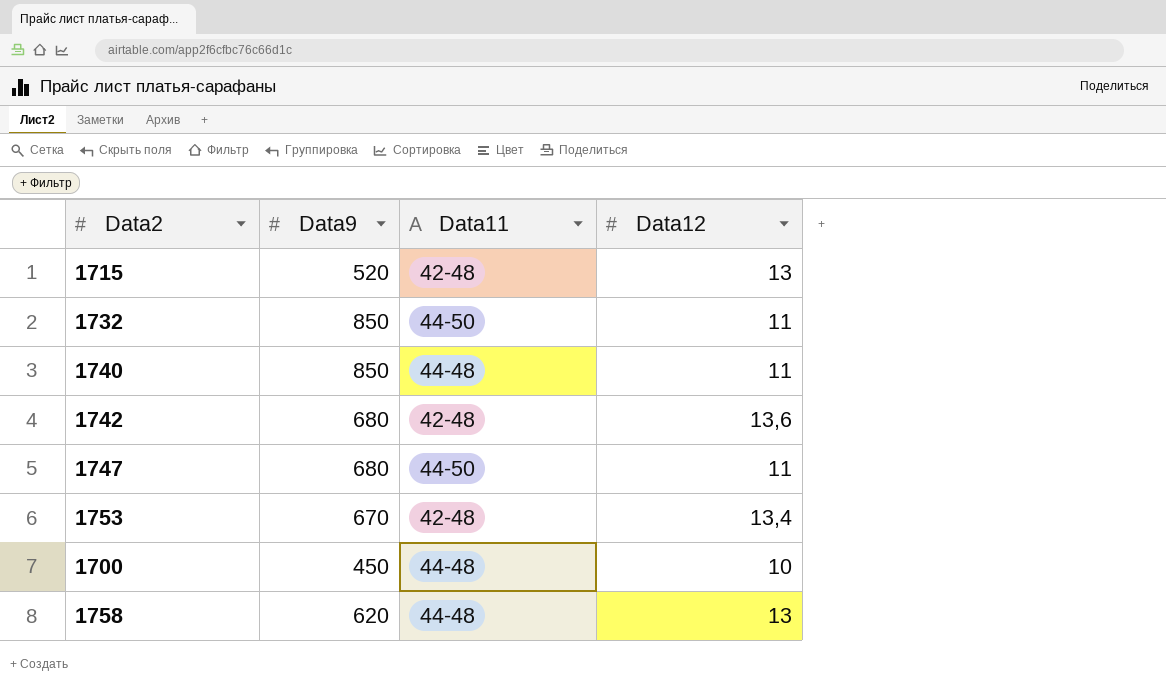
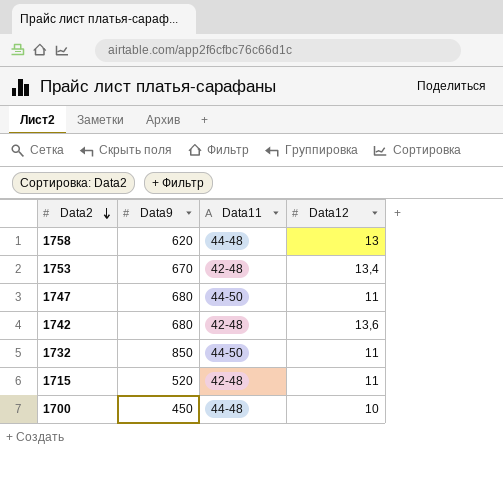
row order: none -> Data2 descending
row 1740: 850 | 44-48 | 11 -> none
1715 | Data12: 13 -> 11

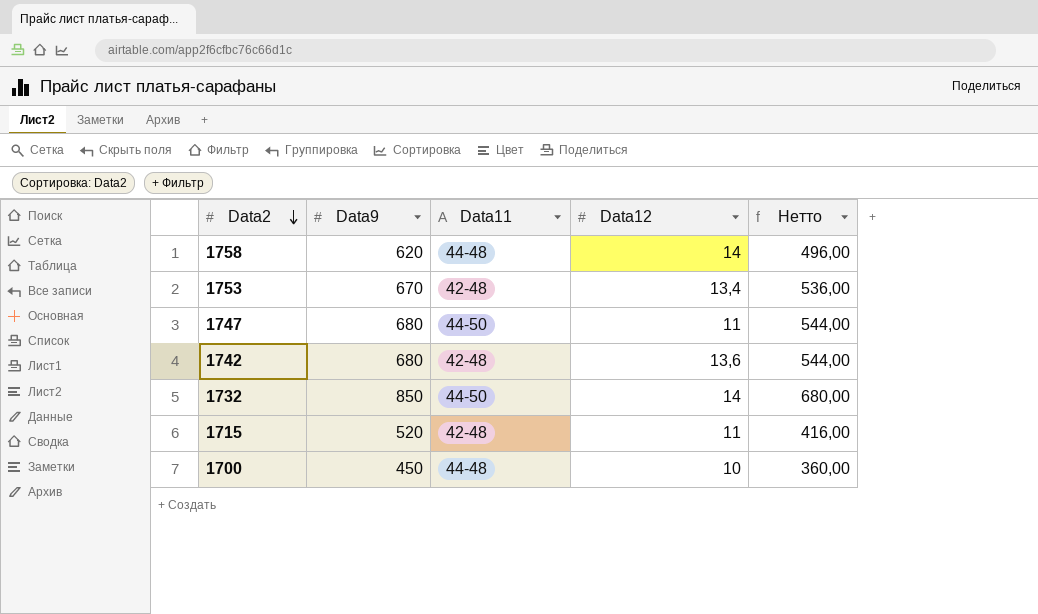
column Нетто | formula: none -> [Data9] * 0,8
1758 | Data12: 13 -> 14
1732 | Data12: 11 -> 14

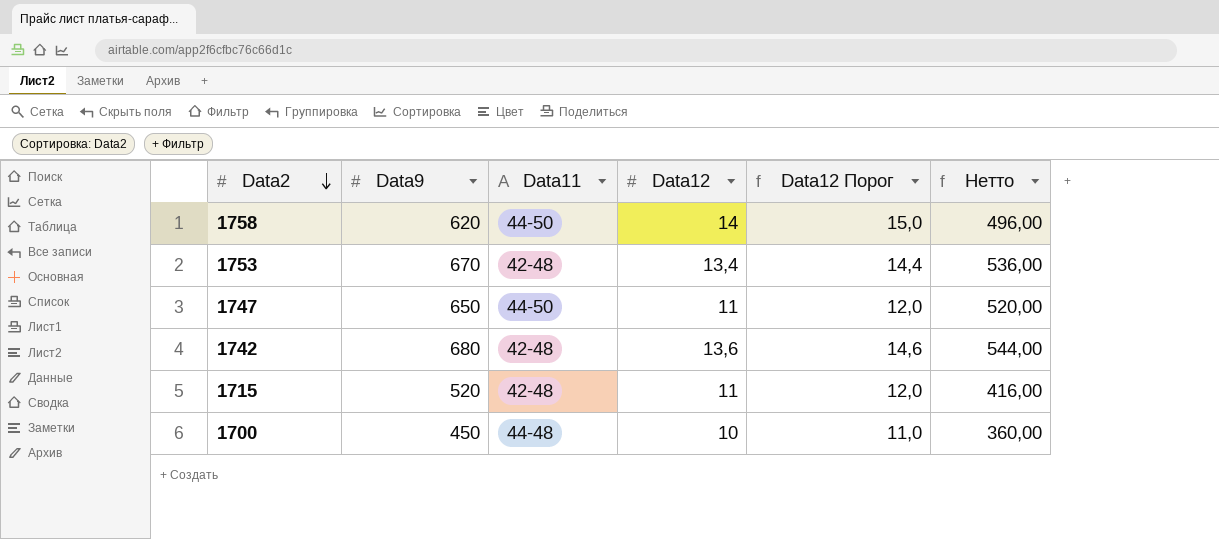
column Data12 Порог | formula: none -> [Data12] + 1
row 1732: 850 | 44-50 | 14 | 680,00 -> none
1758 | Data11: 44-48 -> 44-50
1747 | Data9: 680 -> 650
1747 | Нетто: 544,00 -> 520,00

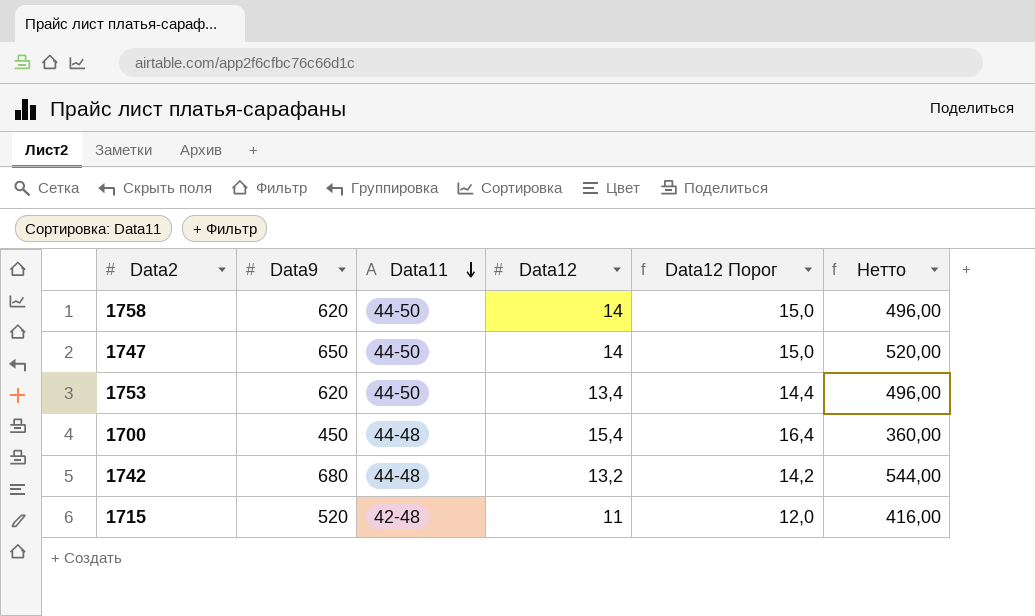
row order: Data2 descending -> Data11 descending
1747 | Data12: 11 -> 14
1747 | Data12 Порог: 12,0 -> 15,0
1753 | Data9: 670 -> 620
1753 | Data11: 42-48 -> 44-50
1753 | Нетто: 536,00 -> 496,00
1700 | Data12: 10 -> 15,4
1700 | Data12 Порог: 11,0 -> 16,4
1742 | Data11: 42-48 -> 44-48
1742 | Data12: 13,6 -> 13,2
1742 | Data12 Порог: 14,6 -> 14,2

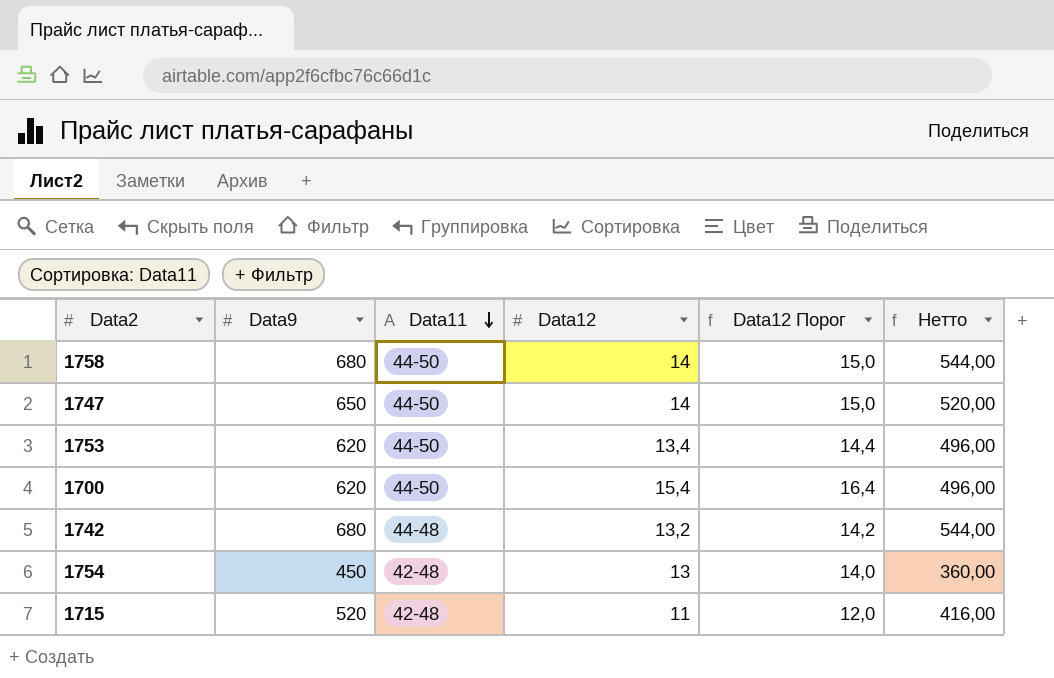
1758 | Data9: 620 -> 680
1758 | Нетто: 496,00 -> 544,00
1700 | Data9: 450 -> 620
1700 | Data11: 44-48 -> 44-50
1700 | Нетто: 360,00 -> 496,00
row 1754: none -> 450 | 42-48 | 13 | 14,0 | 360,00

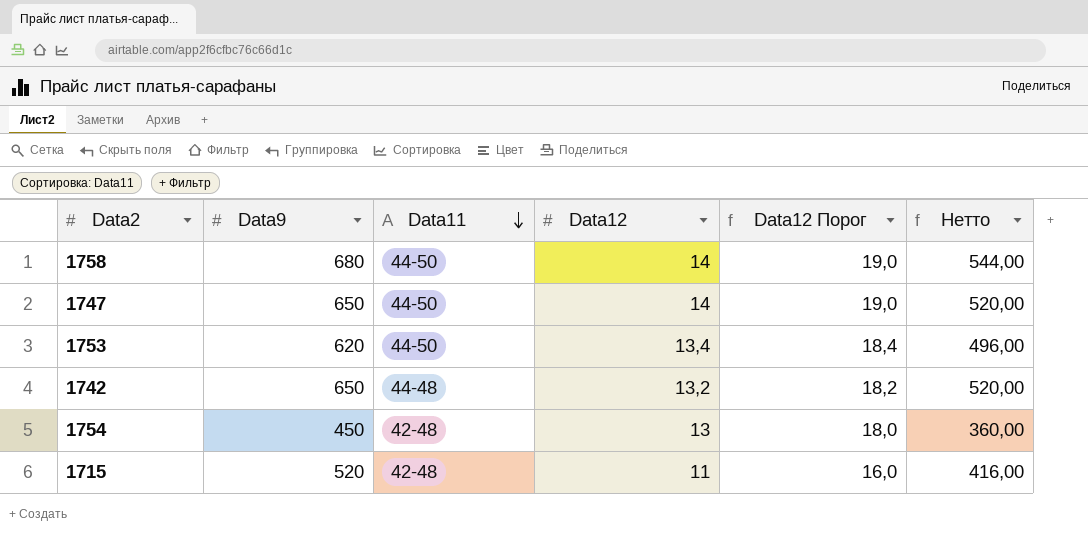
column Data12 Порог | formula: [Data12] + 1 -> [Data12] + 5
row 1700: 620 | 44-50 | 15,4 | 16,4 | 496,00 -> none
1742 | Data9: 680 -> 650
1742 | Нетто: 544,00 -> 520,00

